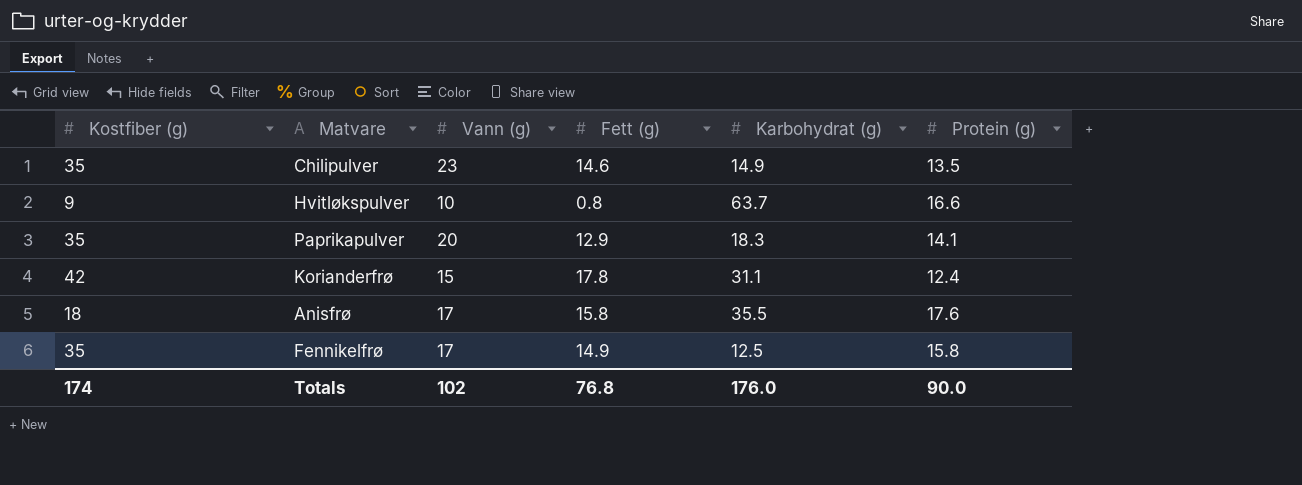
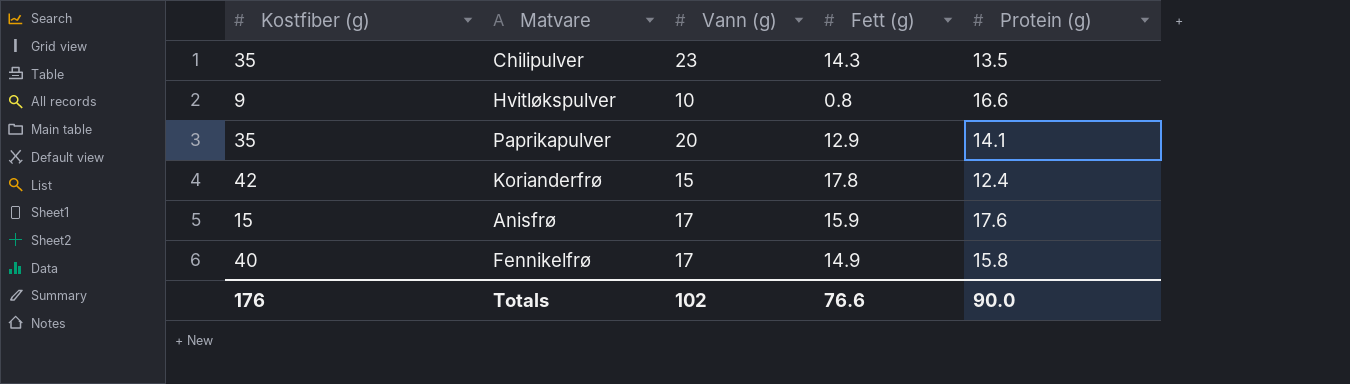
column Karbohydrat (g) | position: 5 -> none
Chilipulver | Fett (g): 14.6 -> 14.3
Anisfrø | Kostfiber (g): 18 -> 15
Anisfrø | Fett (g): 15.8 -> 15.9
Fennikelfrø | Kostfiber (g): 35 -> 40
Totals | Kostfiber (g): 174 -> 176
Totals | Fett (g): 76.8 -> 76.6

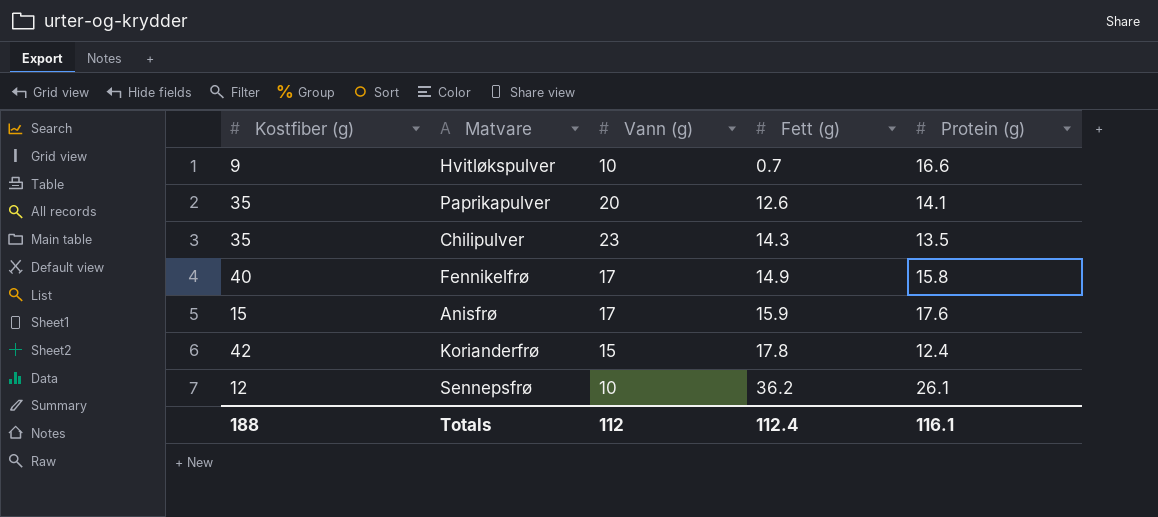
row order: none -> Fett (g) ascending
Hvitløkspulver | Fett (g): 0.8 -> 0.7
Paprikapulver | Fett (g): 12.9 -> 12.6
row Sennepsfrø: none -> 12 | 10 | 36.2 | 26.1
Totals | Kostfiber (g): 176 -> 188
Totals | Vann (g): 102 -> 112
Totals | Fett (g): 76.6 -> 112.4
Totals | Protein (g): 90.0 -> 116.1

